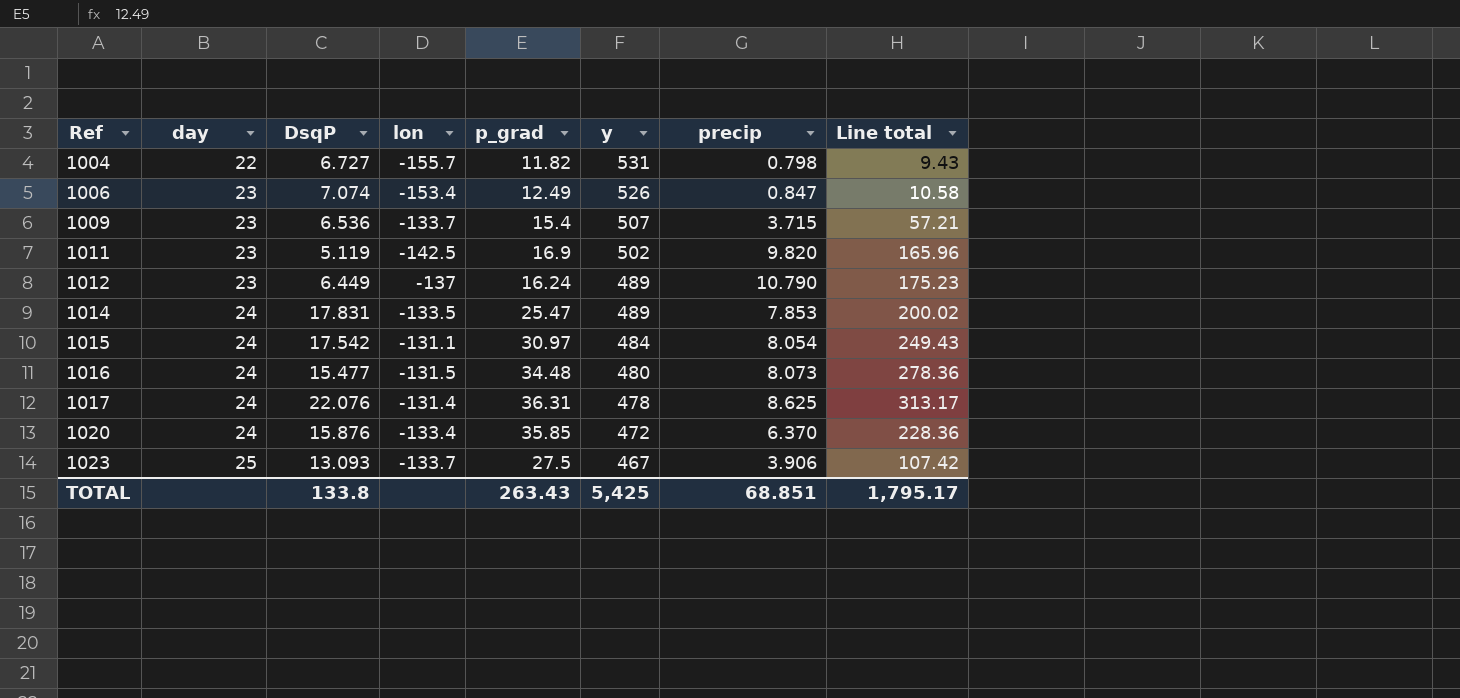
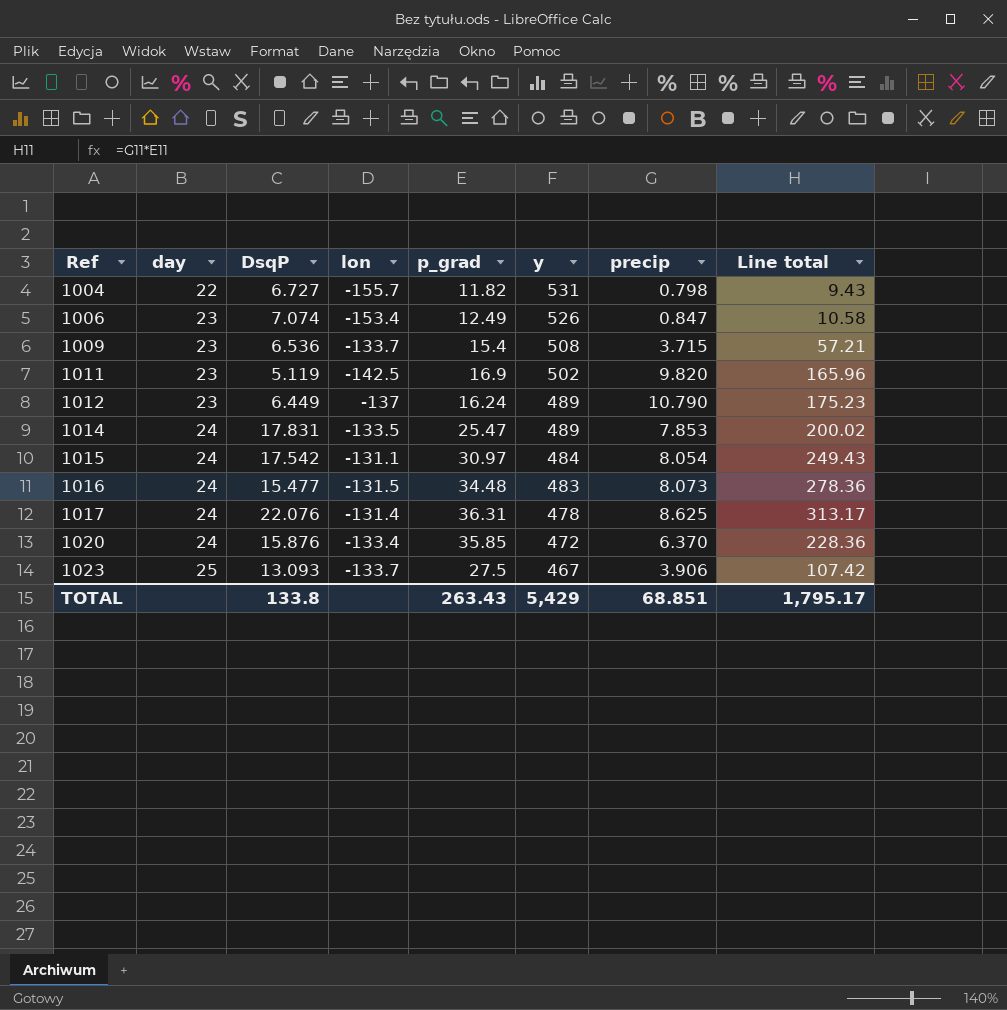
1009 | y: 507 -> 508
1016 | y: 480 -> 483
TOTAL | y: 5,425 -> 5,429

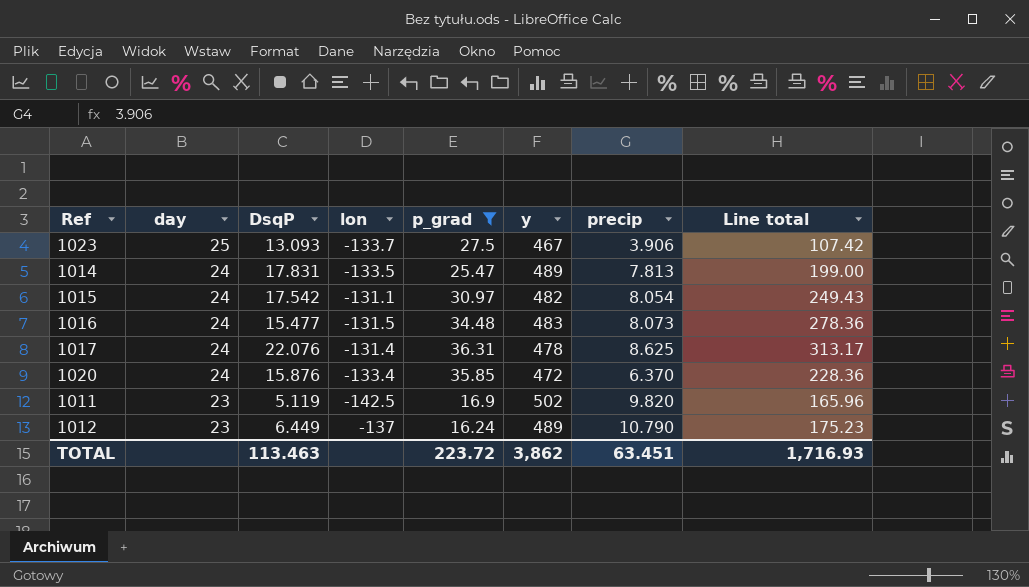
filter: none -> p_grad >= 16.24
row order: Ref ascending -> day descending
1014 | precip: 7.853 -> 7.813
1014 | Line total: 200.02 -> 199.00
1015 | y: 484 -> 482
TOTAL | DsqP: 133.8 -> 113.463
TOTAL | p_grad: 263.43 -> 223.72
TOTAL | y: 5,429 -> 3,862
TOTAL | precip: 68.851 -> 63.451
TOTAL | Line total: 1,795.17 -> 1,716.93

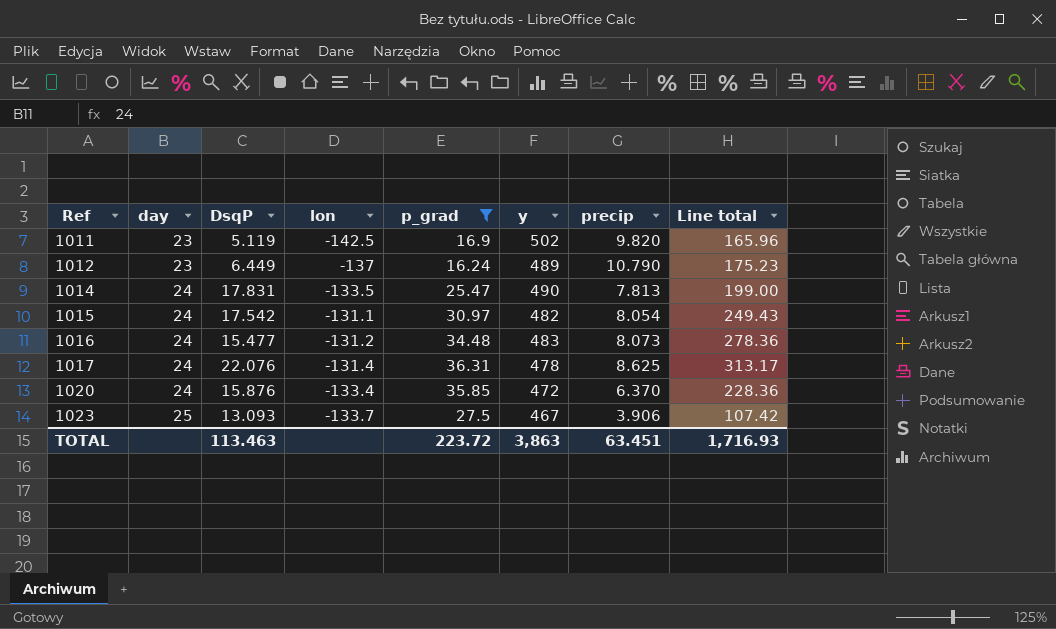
row order: day descending -> Ref ascending
1014 | y: 489 -> 490
1016 | lon: -131.5 -> -131.2
TOTAL | y: 3,862 -> 3,863

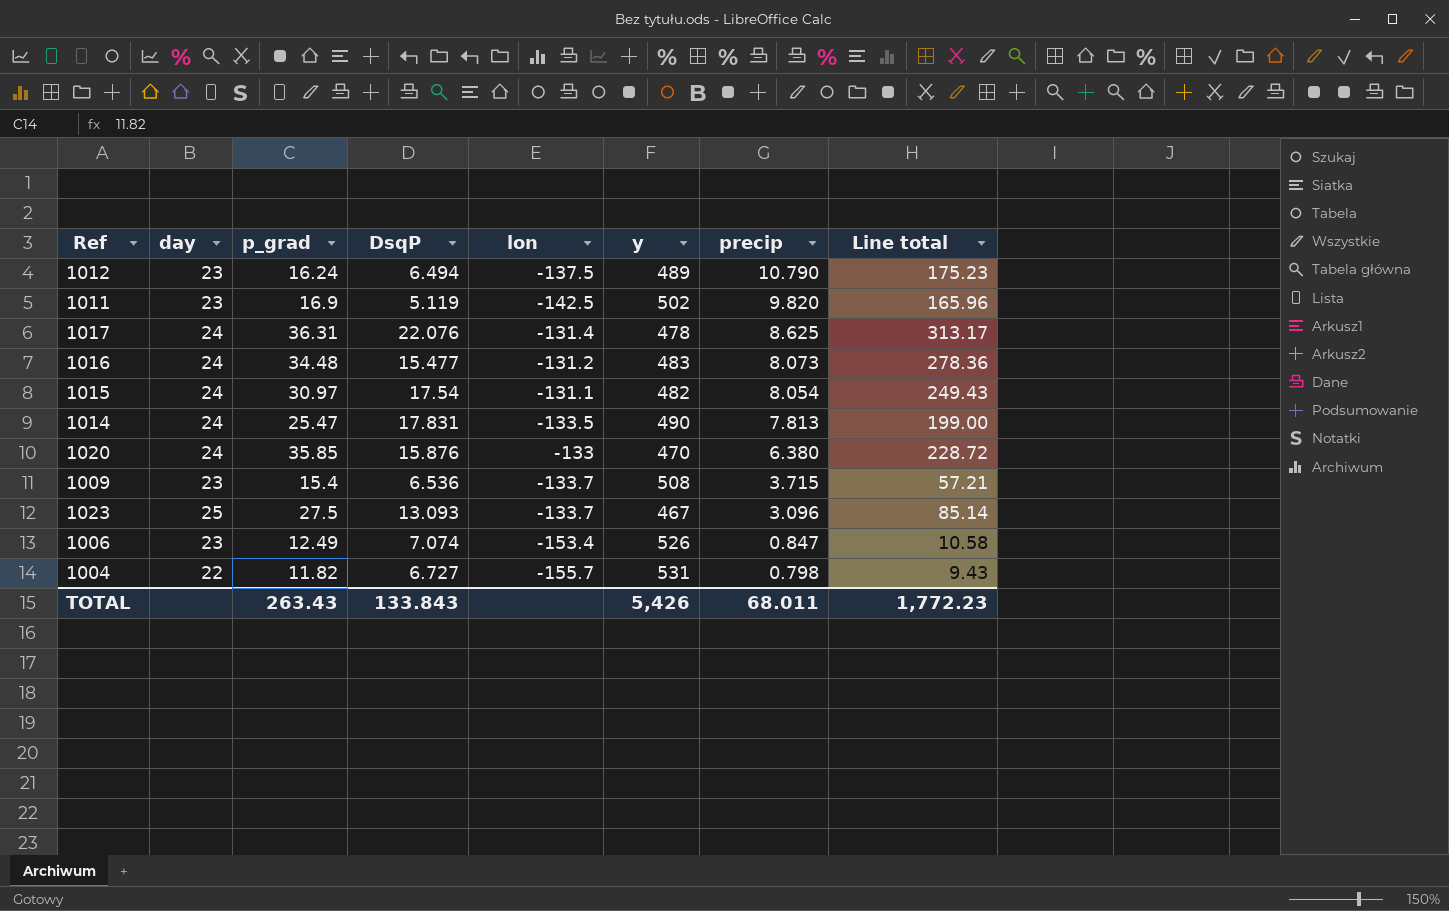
filter: p_grad >= 16.24 -> none
row order: Ref ascending -> precip descending
column p_grad | position: 5 -> 3
1012 | DsqP: 6.449 -> 6.494
1012 | lon: -137 -> -137.5
1015 | DsqP: 17.542 -> 17.54
1020 | lon: -133.4 -> -133
1020 | y: 472 -> 470
1020 | precip: 6.370 -> 6.380
1020 | Line total: 228.36 -> 228.72
1023 | precip: 3.906 -> 3.096
1023 | Line total: 107.42 -> 85.14
TOTAL | p_grad: 223.72 -> 263.43
TOTAL | DsqP: 113.463 -> 133.843
TOTAL | y: 3,863 -> 5,426
TOTAL | precip: 63.451 -> 68.011
TOTAL | Line total: 1,716.93 -> 1,772.23

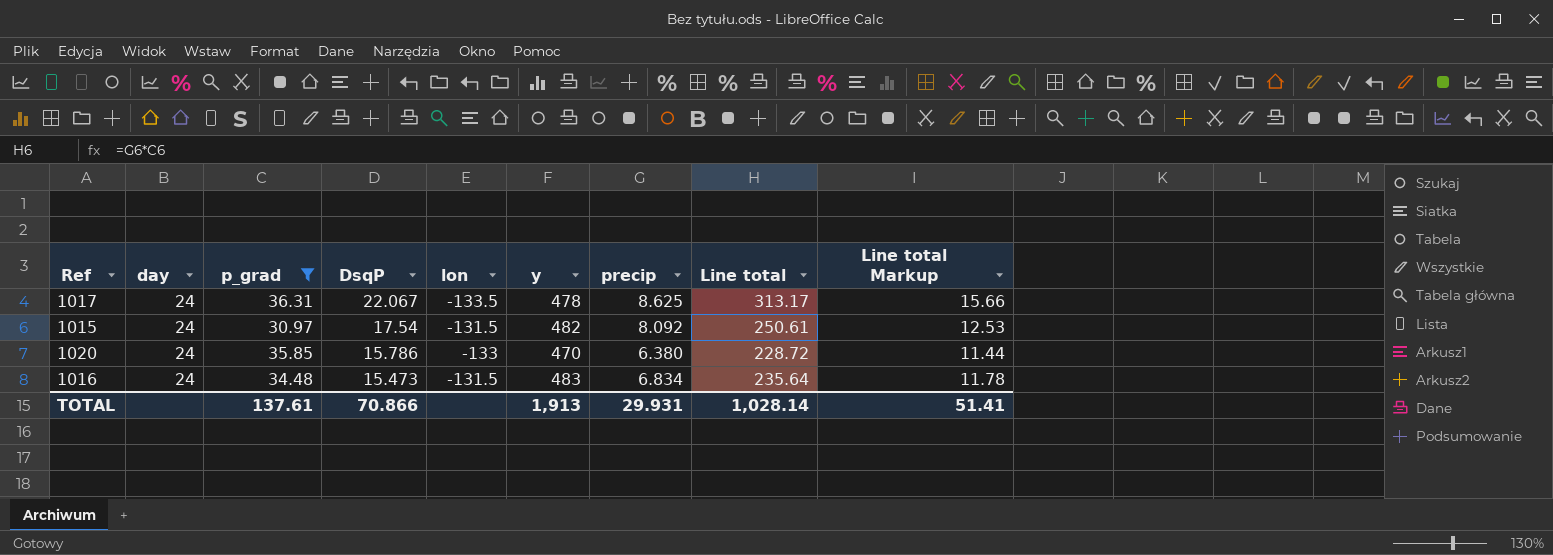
filter: none -> p_grad >= 30.97
row order: precip descending -> DsqP descending
column Line total Markup | formula: none -> [Line total] * 0.05
1017 | DsqP: 22.076 -> 22.067
1017 | lon: -131.4 -> -133.5
1015 | lon: -131.1 -> -131.5
1015 | precip: 8.054 -> 8.092
1015 | Line total: 249.43 -> 250.61
1020 | DsqP: 15.876 -> 15.786
1016 | DsqP: 15.477 -> 15.473
1016 | lon: -131.2 -> -131.5
1016 | precip: 8.073 -> 6.834
1016 | Line total: 278.36 -> 235.64
TOTAL | p_grad: 263.43 -> 137.61
TOTAL | DsqP: 133.843 -> 70.866
TOTAL | y: 5,426 -> 1,913
TOTAL | precip: 68.011 -> 29.931
TOTAL | Line total: 1,772.23 -> 1,028.14

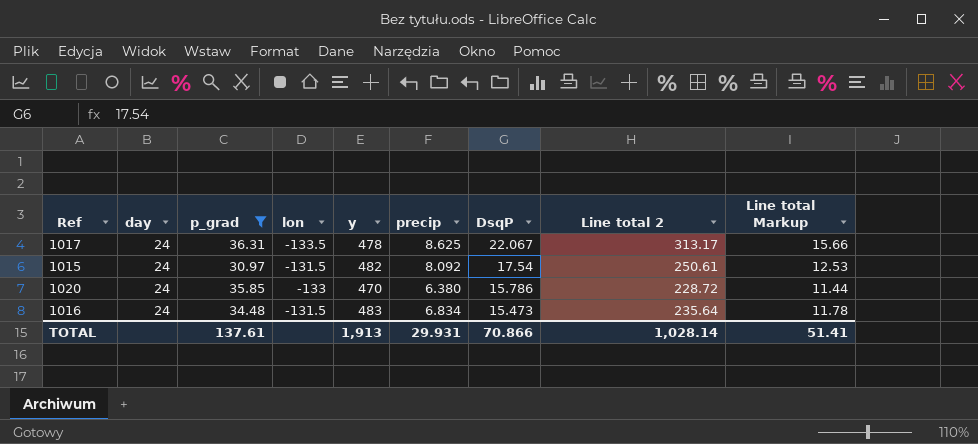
column DsqP | position: 4 -> 7
column name: Line total -> Line total 2

